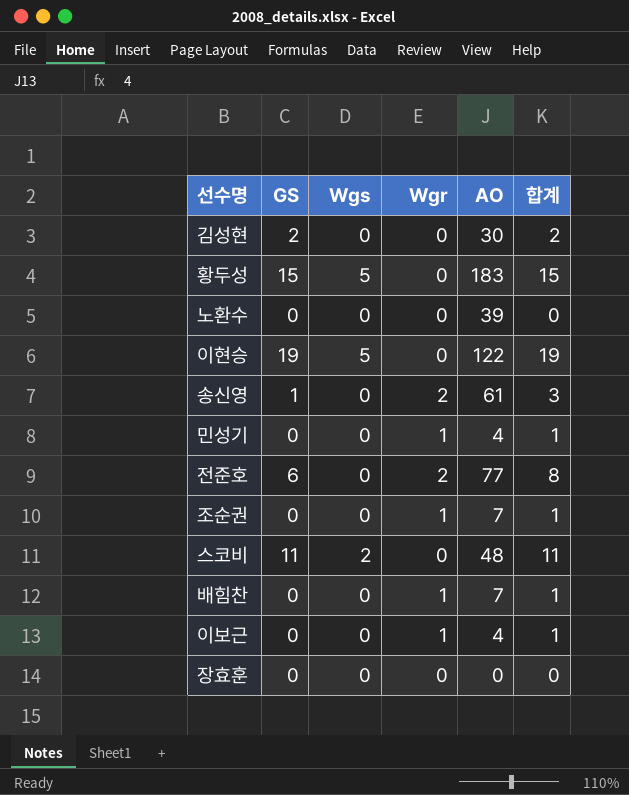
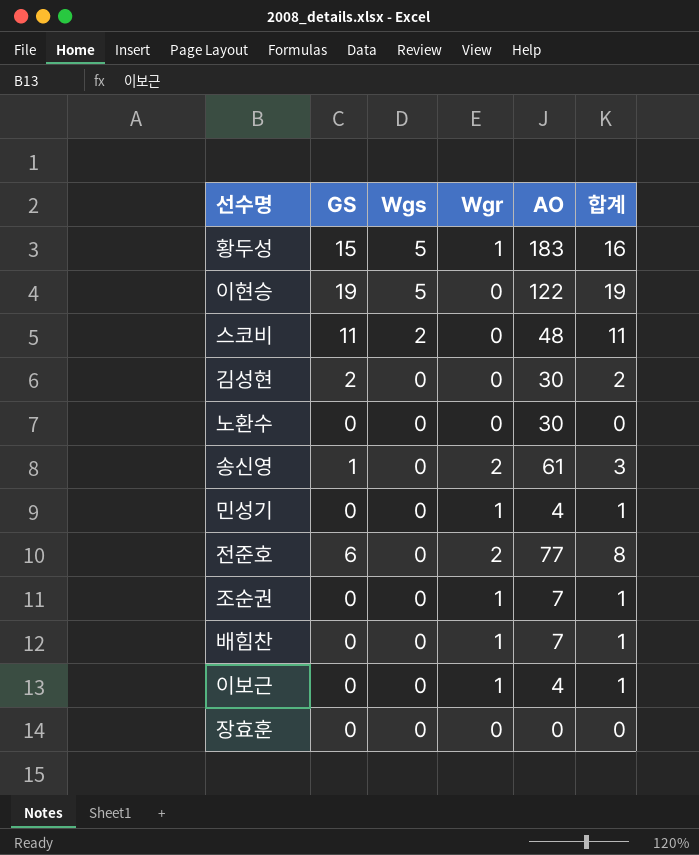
row order: none -> Wgs descending
황두성 | Wgr: 0 -> 1
황두성 | 합계: 15 -> 16
노환수 | AO: 39 -> 30

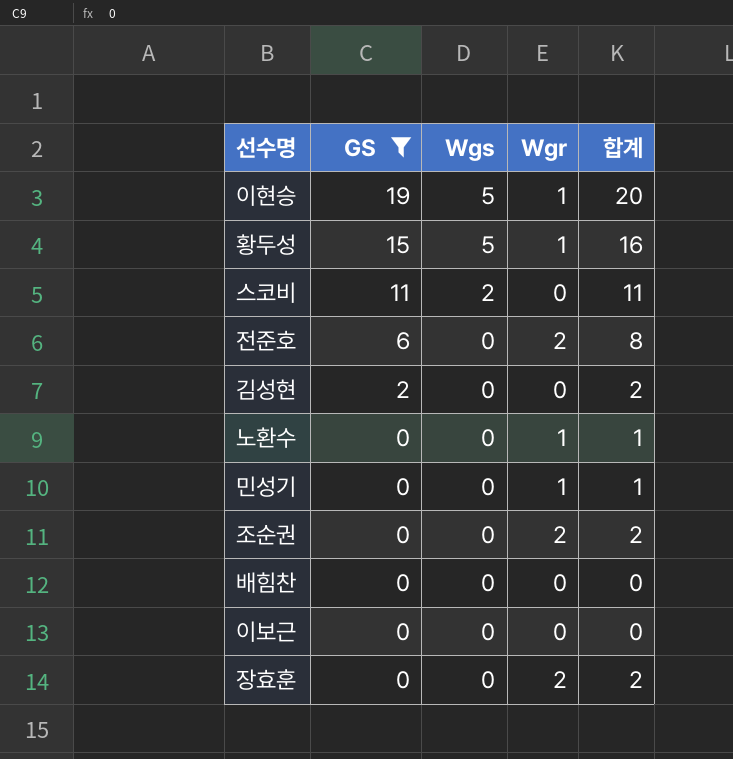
filter: none -> GS != 1
row order: Wgs descending -> GS descending
column AO | position: 5 -> none
이현승 | Wgr: 0 -> 1
이현승 | 합계: 19 -> 20
노환수 | Wgr: 0 -> 1
노환수 | 합계: 0 -> 1
조순권 | Wgr: 1 -> 2
조순권 | 합계: 1 -> 2
배힘찬 | Wgr: 1 -> 0
배힘찬 | 합계: 1 -> 0
이보근 | Wgr: 1 -> 0
이보근 | 합계: 1 -> 0
장효훈 | Wgr: 0 -> 2
장효훈 | 합계: 0 -> 2

